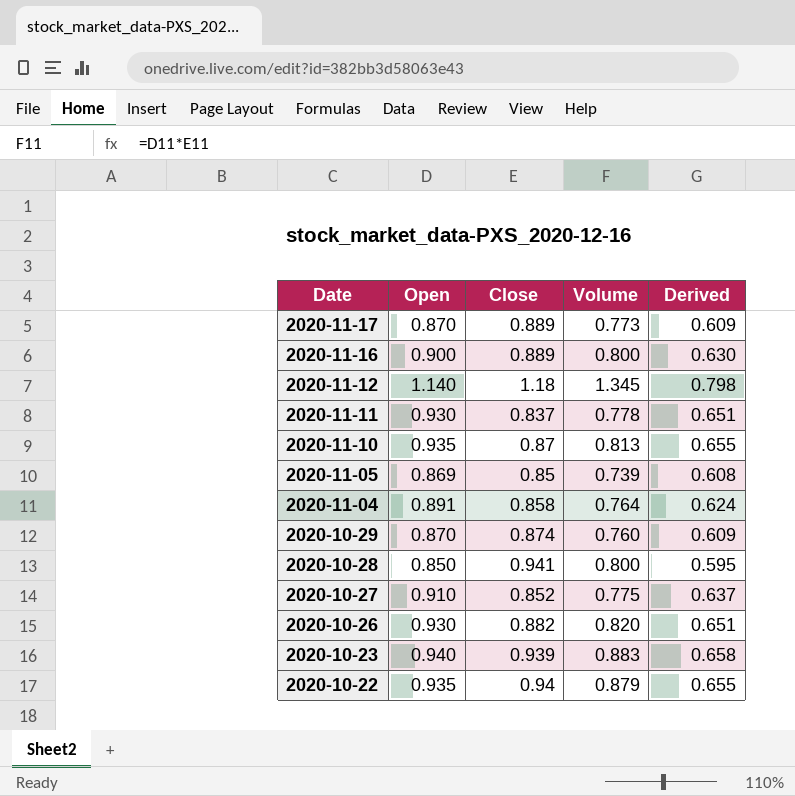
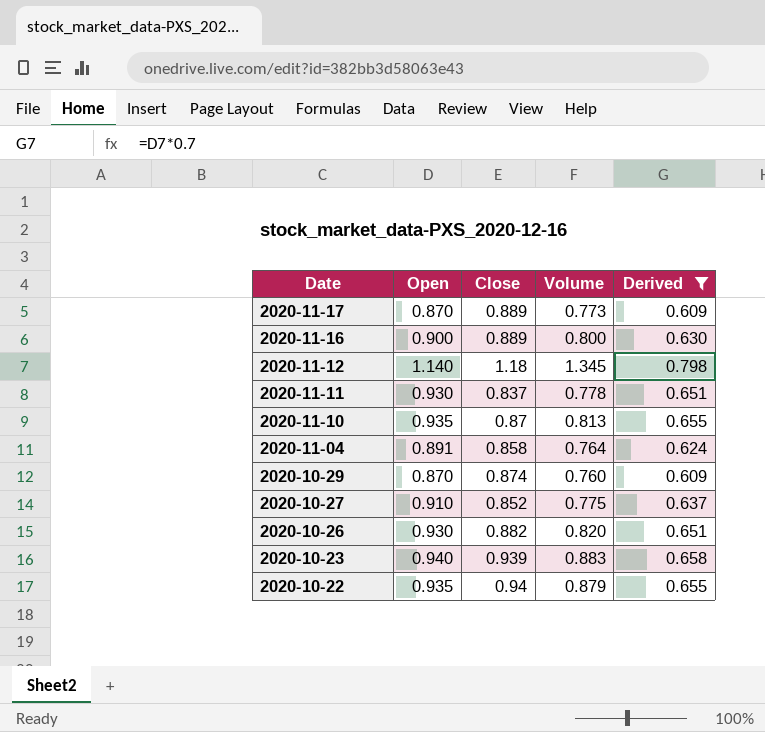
filter: none -> Derived >= 0.609

